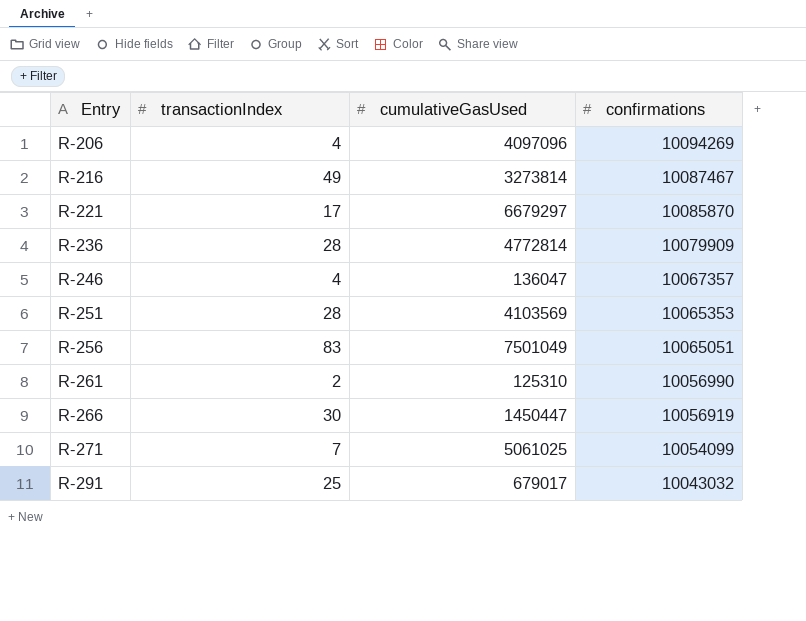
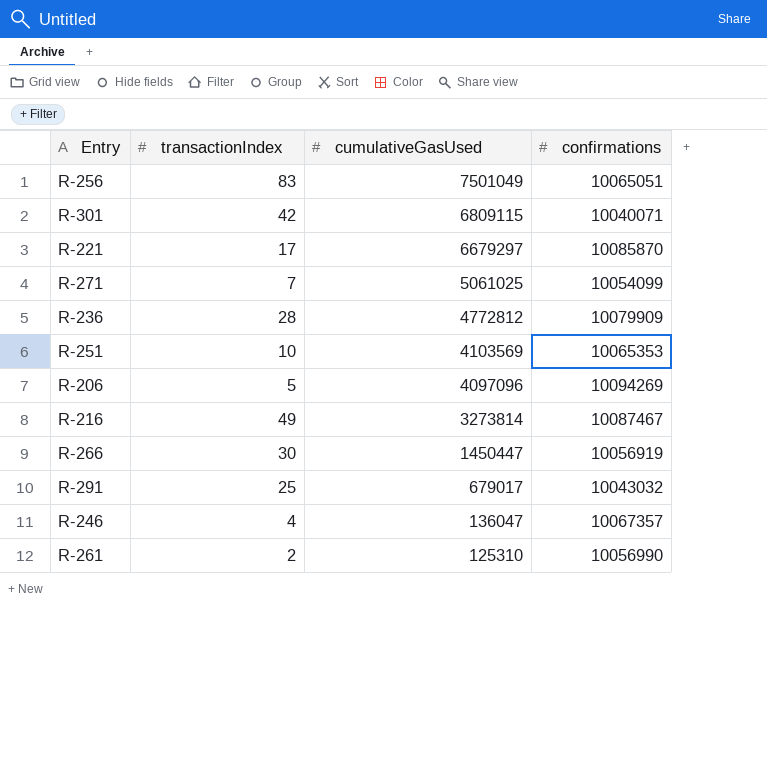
row order: Entry ascending -> cumulativeGasUsed descending
row R-301: none -> 42 | 6809115 | 10040071
R-236 | cumulativeGasUsed: 4772814 -> 4772812
R-251 | transactionIndex: 28 -> 10
R-206 | transactionIndex: 4 -> 5

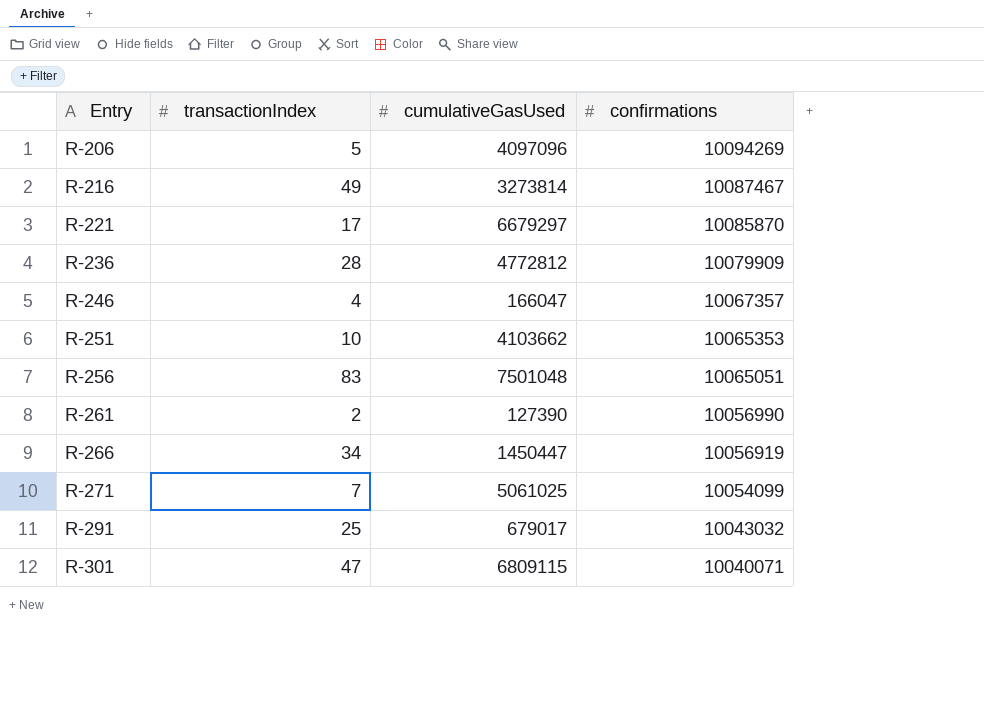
row order: cumulativeGasUsed descending -> Entry ascending
R-246 | cumulativeGasUsed: 136047 -> 166047
R-251 | cumulativeGasUsed: 4103569 -> 4103662
R-256 | cumulativeGasUsed: 7501049 -> 7501048
R-261 | cumulativeGasUsed: 125310 -> 127390
R-266 | transactionIndex: 30 -> 34
R-301 | transactionIndex: 42 -> 47

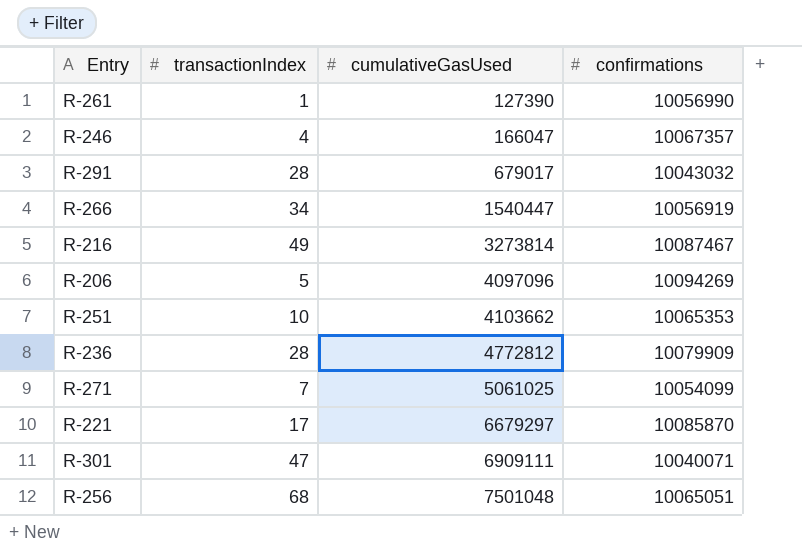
row order: Entry ascending -> cumulativeGasUsed ascending
R-261 | transactionIndex: 2 -> 1
R-291 | transactionIndex: 25 -> 28
R-266 | cumulativeGasUsed: 1450447 -> 1540447
R-301 | cumulativeGasUsed: 6809115 -> 6909111
R-256 | transactionIndex: 83 -> 68

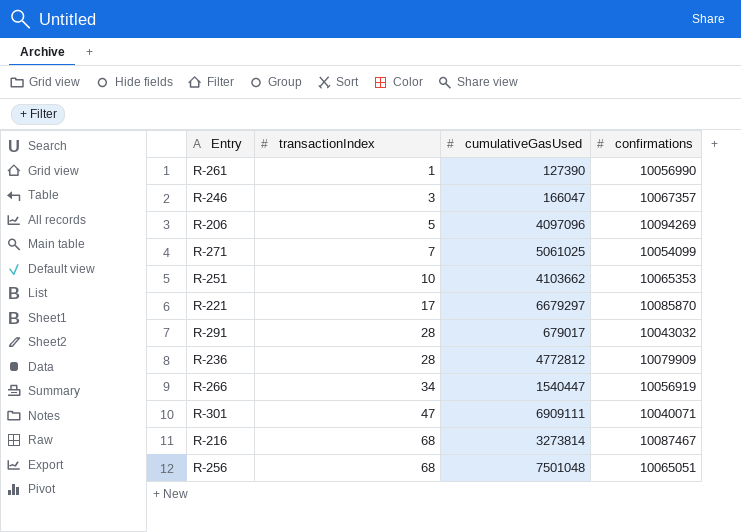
row order: cumulativeGasUsed ascending -> transactionIndex ascending
R-246 | transactionIndex: 4 -> 3
R-216 | transactionIndex: 49 -> 68

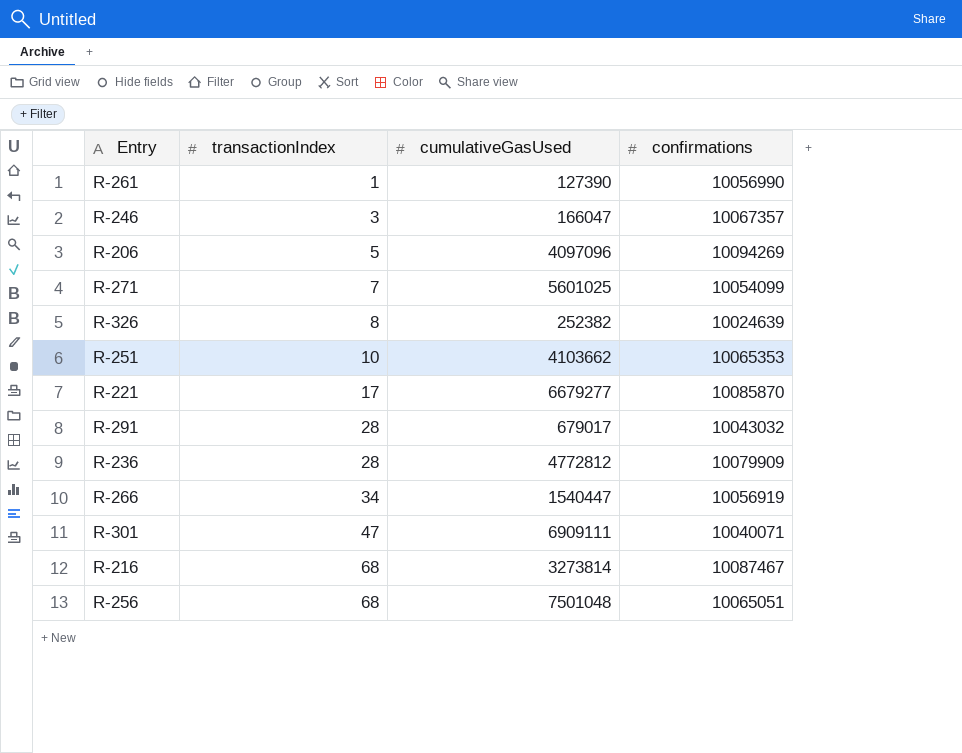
R-271 | cumulativeGasUsed: 5061025 -> 5601025
row R-326: none -> 8 | 252382 | 10024639
R-221 | cumulativeGasUsed: 6679297 -> 6679277

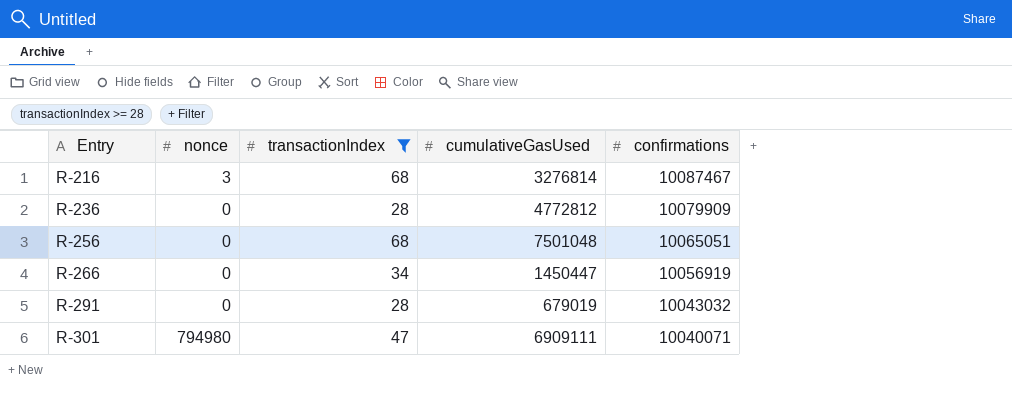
filter: none -> transactionIndex >= 28
row order: transactionIndex ascending -> Entry ascending
column nonce | position: none -> 2
R-216 | cumulativeGasUsed: 3273814 -> 3276814
R-266 | cumulativeGasUsed: 1540447 -> 1450447
R-291 | cumulativeGasUsed: 679017 -> 679019

